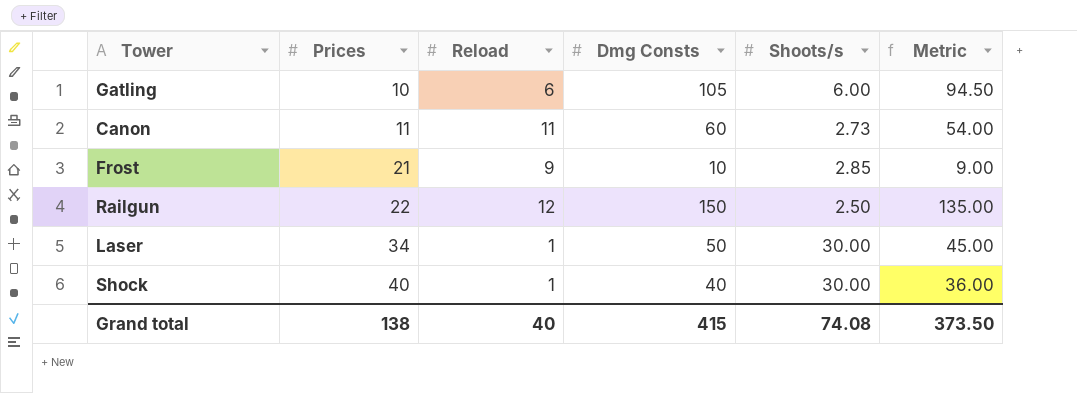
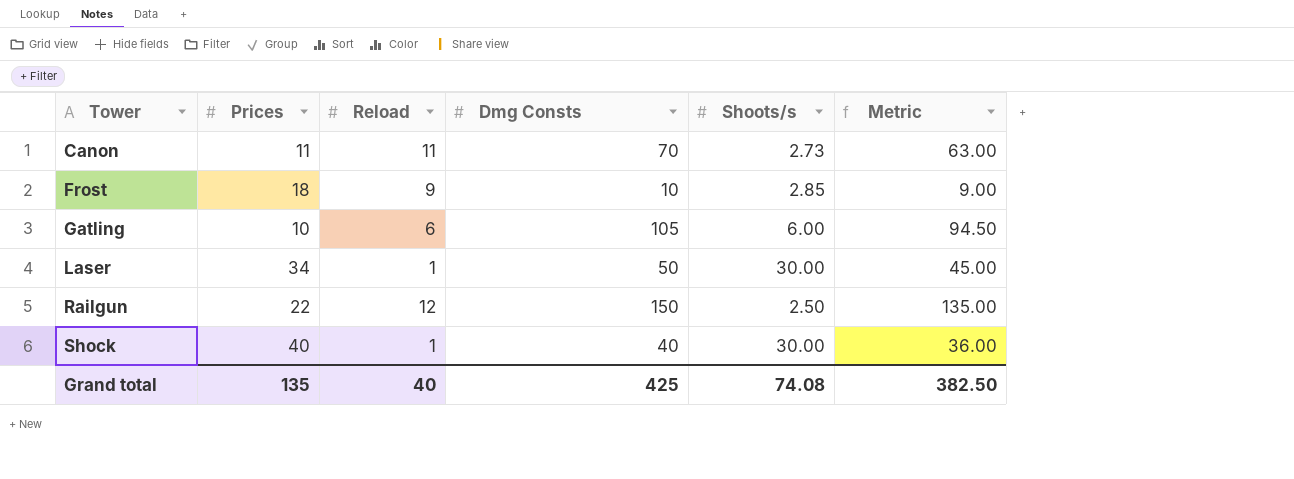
row order: Prices ascending -> Tower ascending
Canon | Dmg Consts: 60 -> 70
Canon | Metric: 54.00 -> 63.00
Frost | Prices: 21 -> 18
Grand total | Prices: 138 -> 135
Grand total | Dmg Consts: 415 -> 425
Grand total | Metric: 373.50 -> 382.50

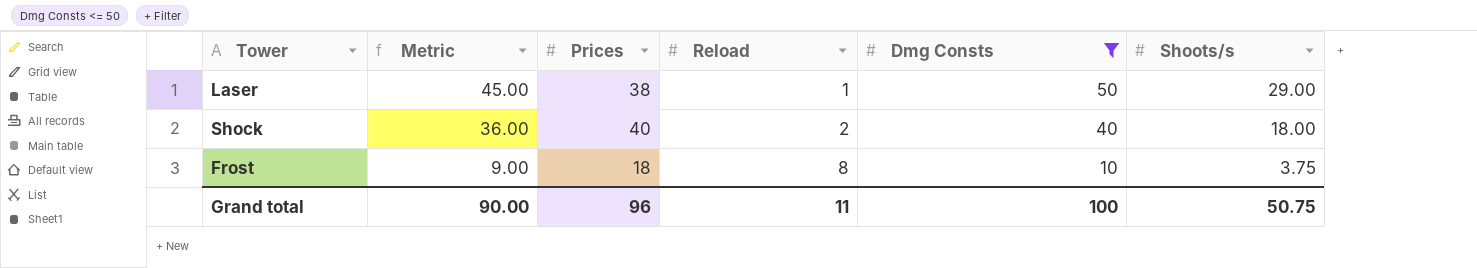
filter: none -> Dmg Consts <= 50
row order: Tower ascending -> Metric descending
column Metric | position: 6 -> 2
Laser | Prices: 34 -> 38
Laser | Shoots/s: 30.00 -> 29.00
Shock | Reload: 1 -> 2
Shock | Shoots/s: 30.00 -> 18.00
Frost | Reload: 9 -> 8
Frost | Shoots/s: 2.85 -> 3.75
Grand total | Metric: 382.50 -> 90.00
Grand total | Prices: 135 -> 96
Grand total | Reload: 40 -> 11
Grand total | Dmg Consts: 425 -> 100
Grand total | Shoots/s: 74.08 -> 50.75

